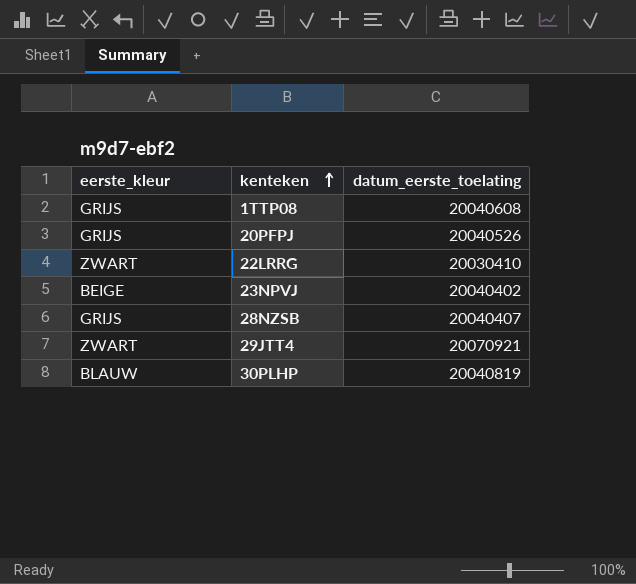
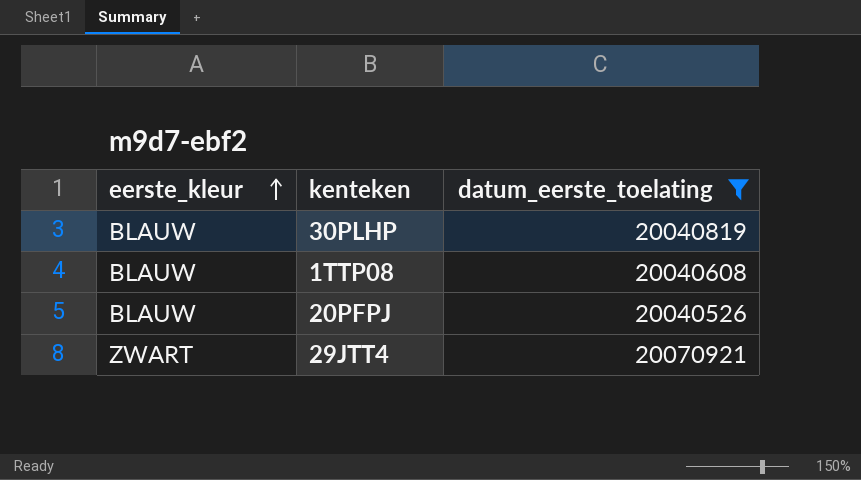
filter: none -> datum_eerste_toelating >= 20040526
row order: kenteken ascending -> eerste_kleur ascending
1TTP08 | eerste_kleur: GRIJS -> BLAUW
20PFPJ | eerste_kleur: GRIJS -> BLAUW

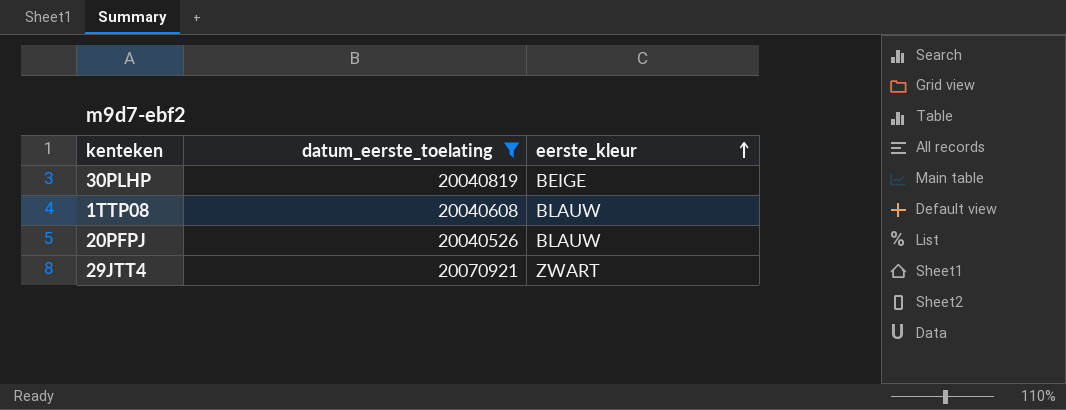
column eerste_kleur | position: 1 -> 3
30PLHP | eerste_kleur: BLAUW -> BEIGE

